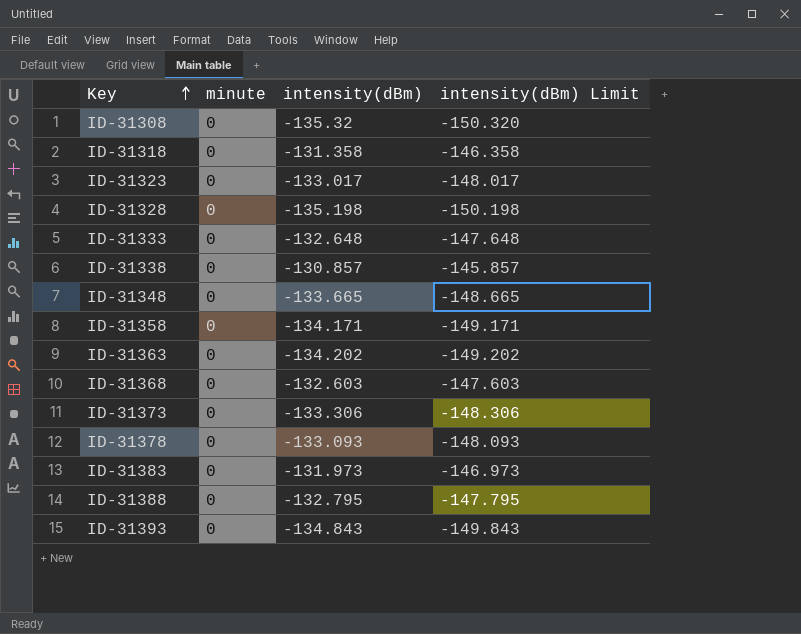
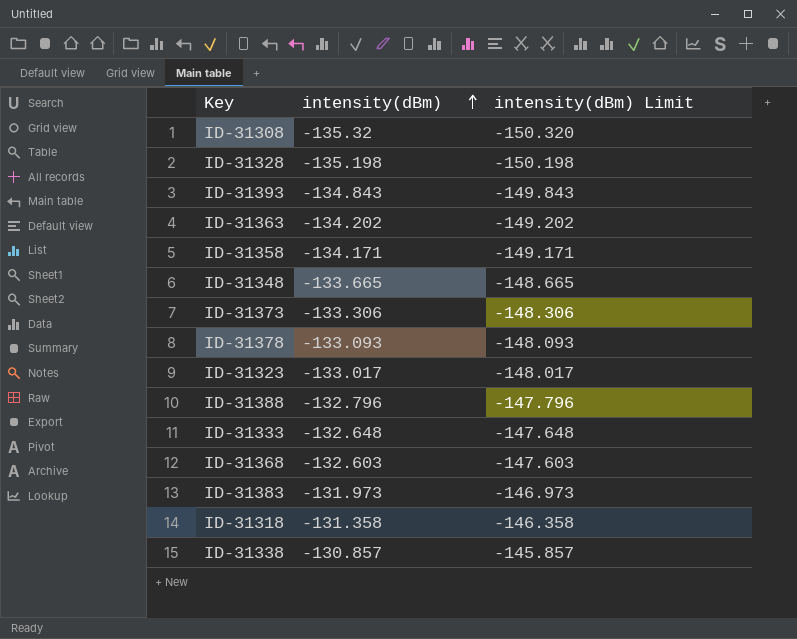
row order: Key ascending -> intensity(dBm) ascending
column minute | position: 2 -> none
ID-31388 | intensity(dBm): -132.795 -> -132.796
ID-31388 | intensity(dBm) Limit: -147.795 -> -147.796

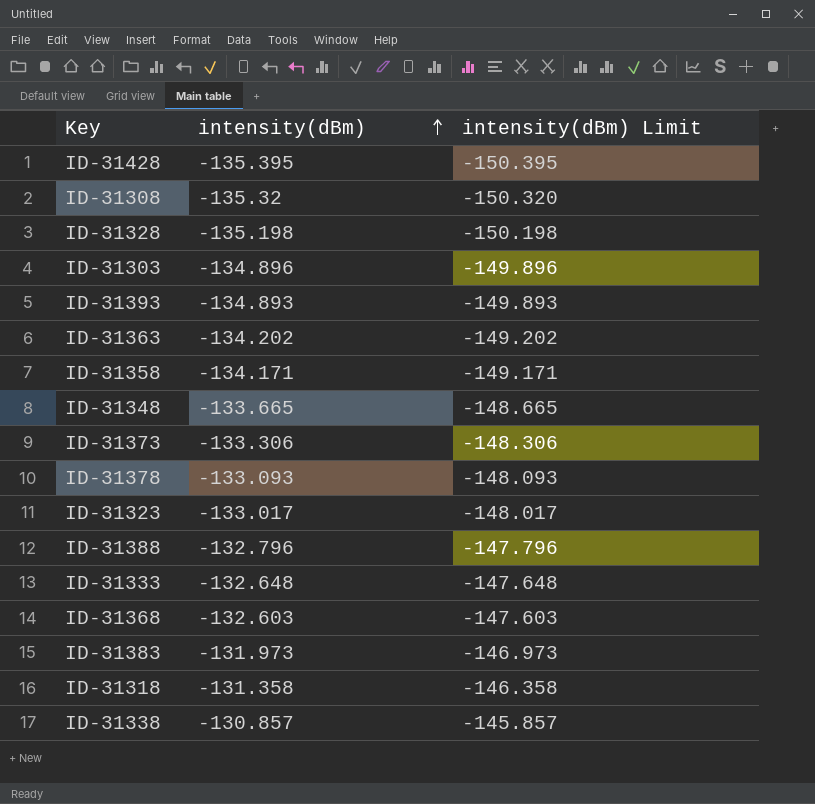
row ID-31428: none -> -135.395 | -150.395
row ID-31303: none -> -134.896 | -149.896
ID-31393 | intensity(dBm): -134.843 -> -134.893
ID-31393 | intensity(dBm) Limit: -149.843 -> -149.893

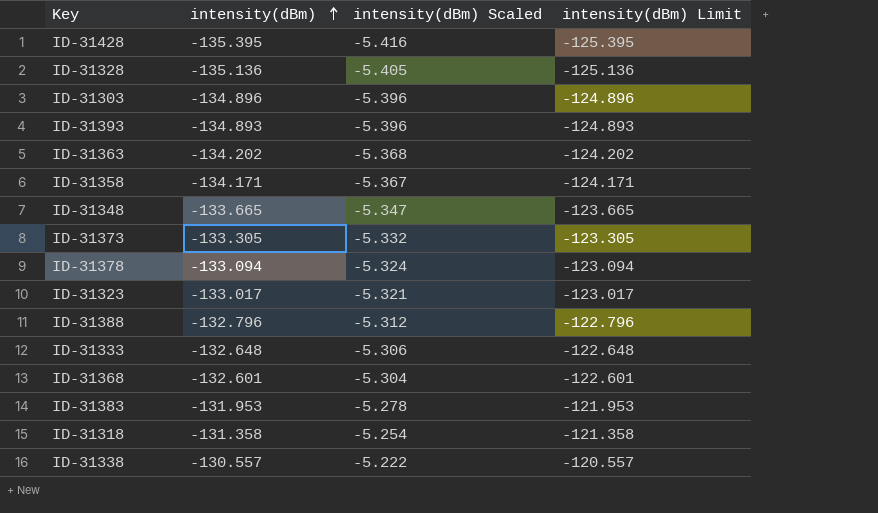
column intensity(dBm) Scaled | formula: none -> [intensity(dBm)] * 0.04
column intensity(dBm) Limit | formula: [intensity(dBm)] - 15 -> [intensity(dBm)] + 10
row ID-31308: -135.32 | -150.320 -> none
ID-31328 | intensity(dBm): -135.198 -> -135.136
ID-31373 | intensity(dBm): -133.306 -> -133.305
ID-31378 | intensity(dBm): -133.093 -> -133.094
ID-31368 | intensity(dBm): -132.603 -> -132.601
ID-31383 | intensity(dBm): -131.973 -> -131.953
ID-31338 | intensity(dBm): -130.857 -> -130.557

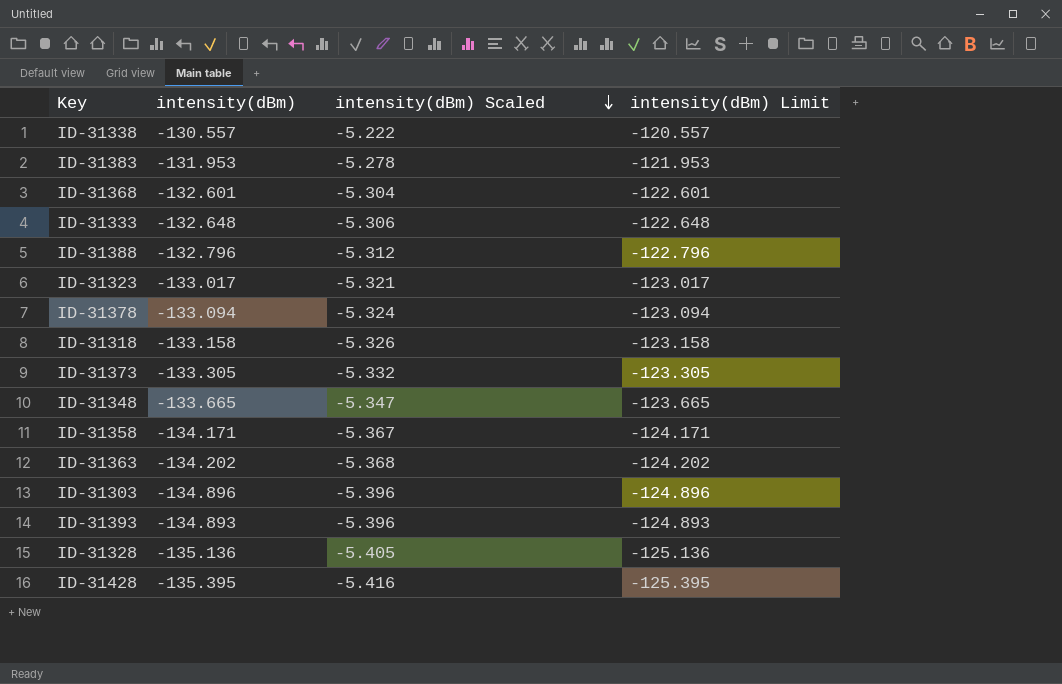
row order: intensity(dBm) ascending -> intensity(dBm) Scaled descending
ID-31318 | intensity(dBm): -131.358 -> -133.158
ID-31318 | intensity(dBm) Scaled: -5.254 -> -5.326
ID-31318 | intensity(dBm) Limit: -121.358 -> -123.158

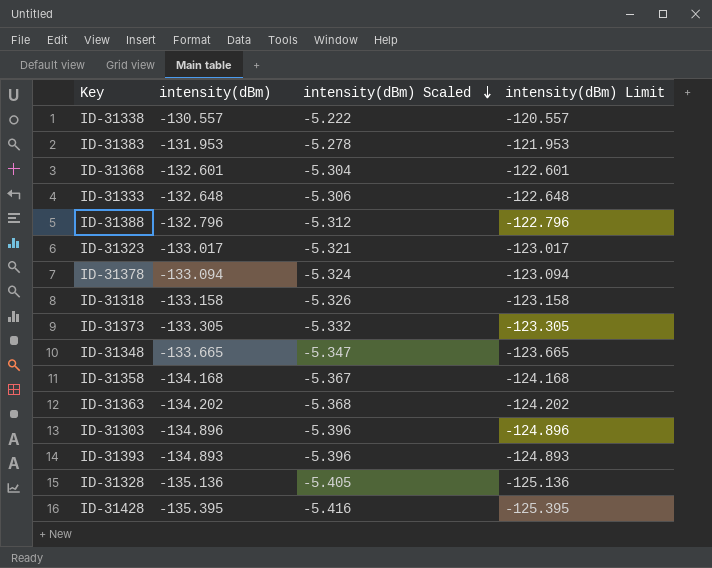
ID-31358 | intensity(dBm): -134.171 -> -134.168
ID-31358 | intensity(dBm) Limit: -124.171 -> -124.168

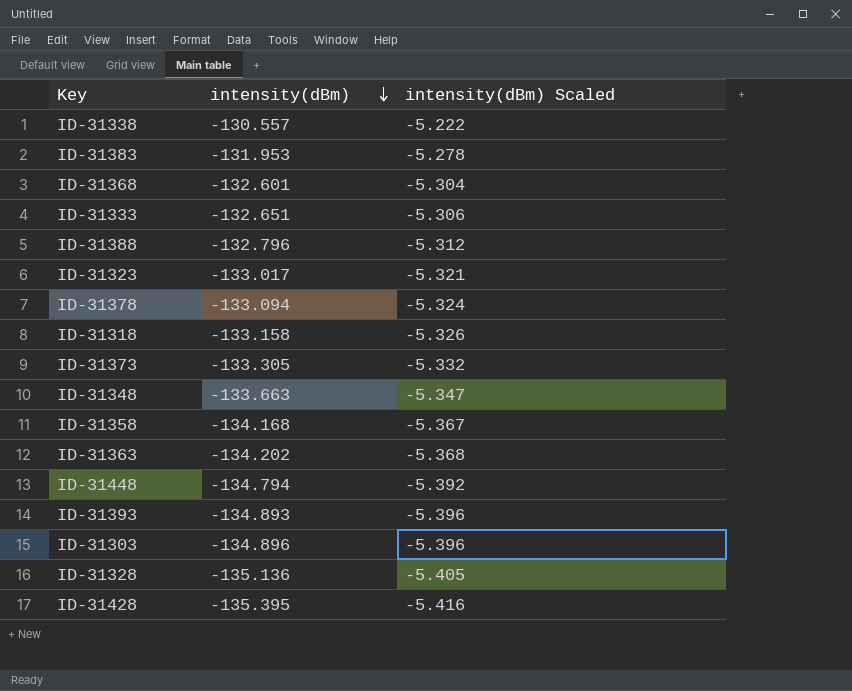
row order: intensity(dBm) Scaled descending -> intensity(dBm) descending
column intensity(dBm) Limit | formula: [intensity(dBm)] + 10 -> none
ID-31333 | intensity(dBm): -132.648 -> -132.651
ID-31348 | intensity(dBm): -133.665 -> -133.663
row ID-31448: none -> -134.794 | -5.392

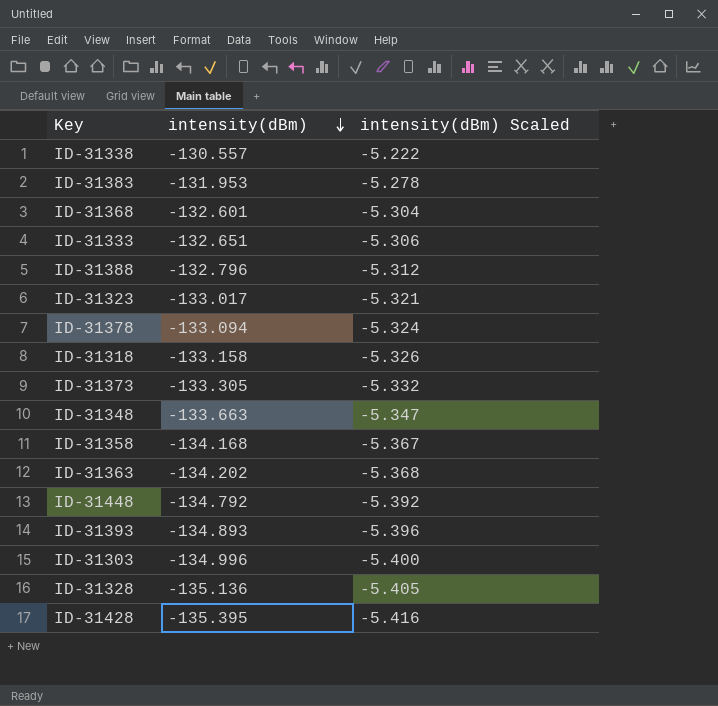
ID-31448 | intensity(dBm): -134.794 -> -134.792
ID-31303 | intensity(dBm): -134.896 -> -134.996
ID-31303 | intensity(dBm) Scaled: -5.396 -> -5.400

